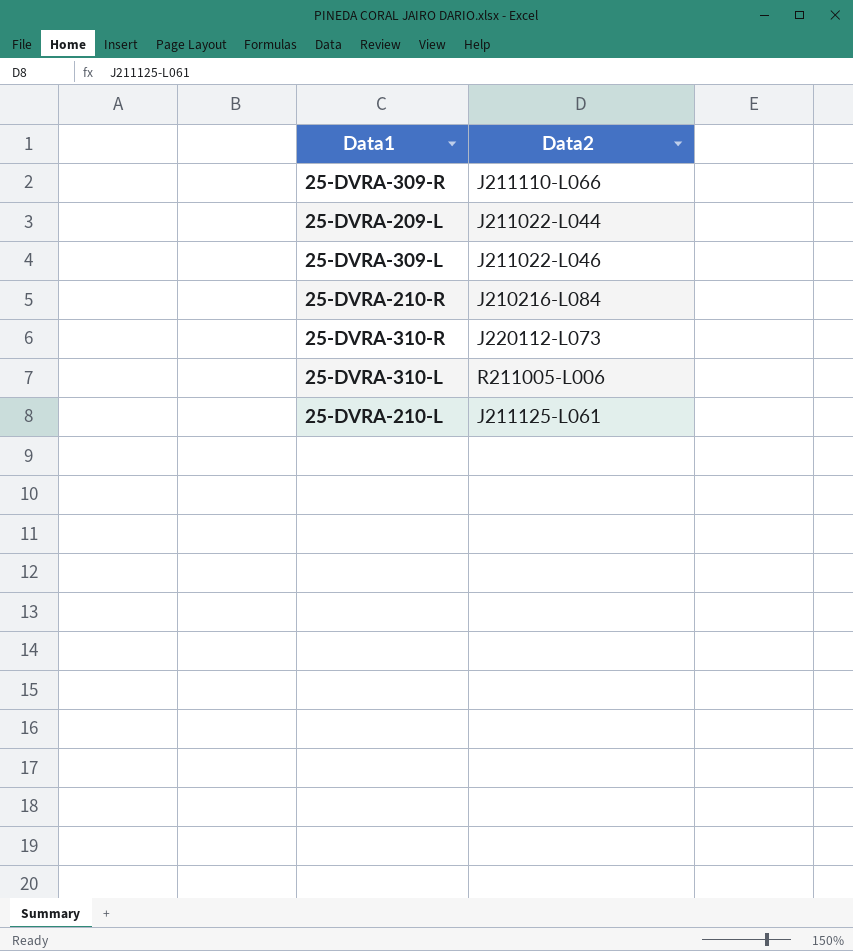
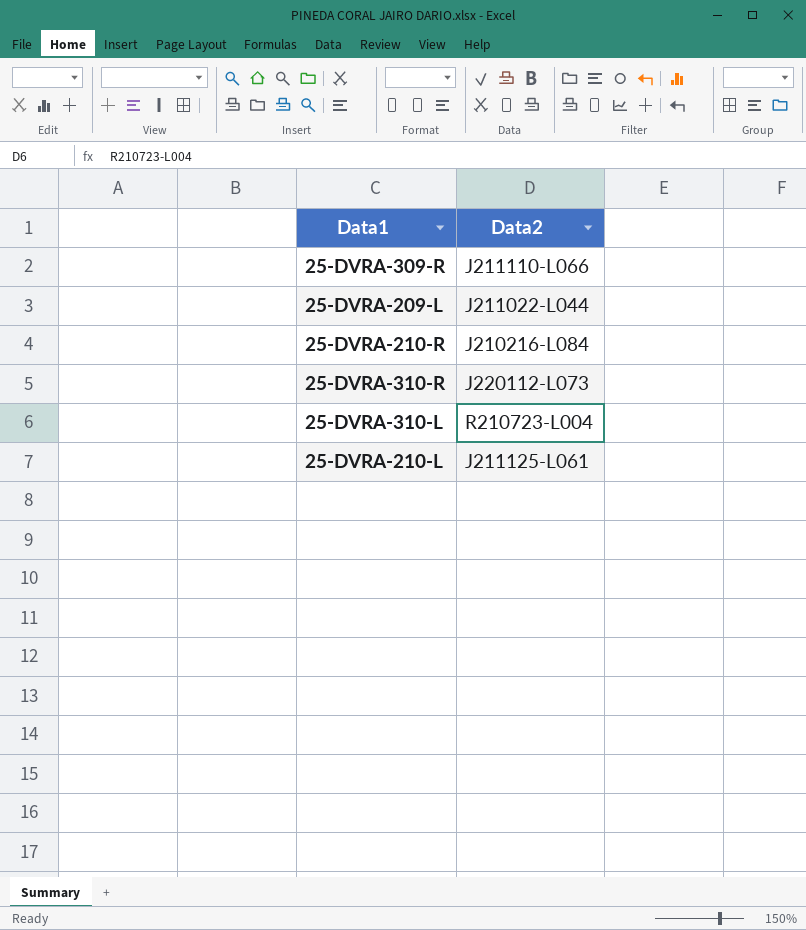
row 25-DVRA-309-L: J211022-L046 -> none
25-DVRA-310-L | Data2: R211005-L006 -> R210723-L004

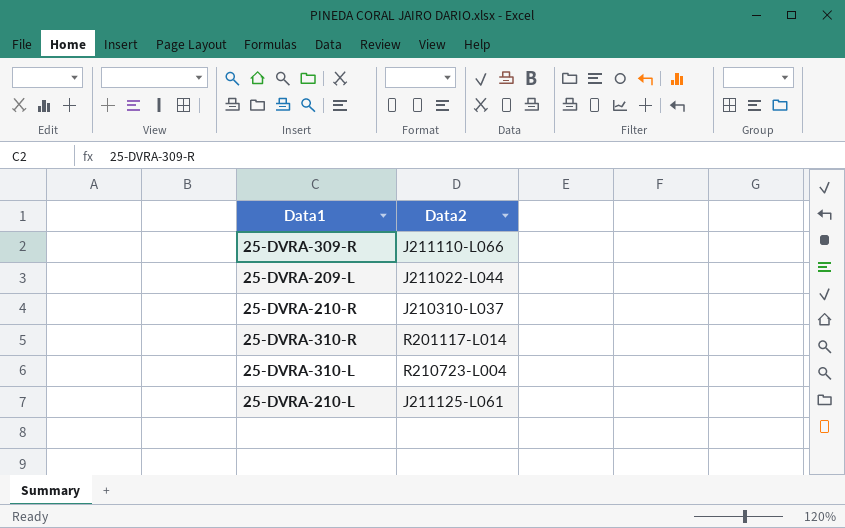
25-DVRA-210-R | Data2: J210216-L084 -> J210310-L037
25-DVRA-310-R | Data2: J220112-L073 -> R201117-L014

